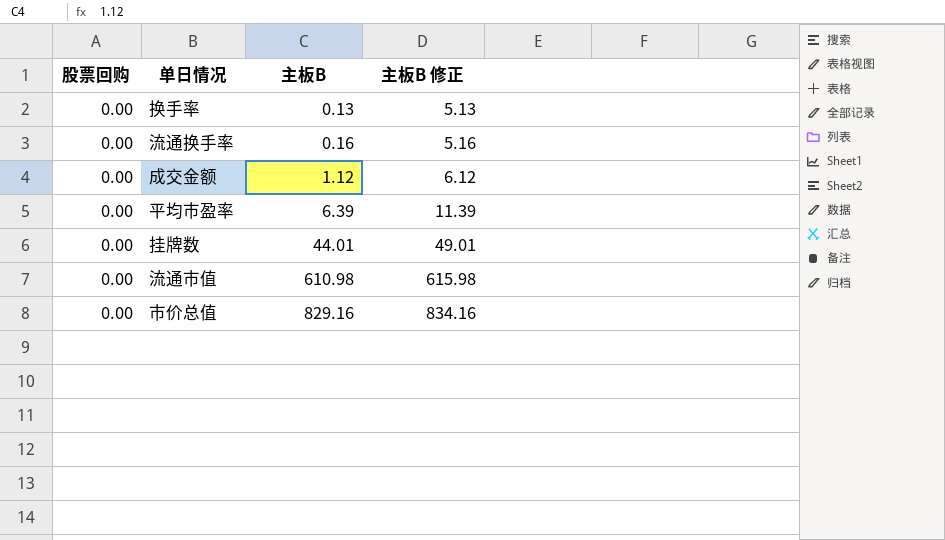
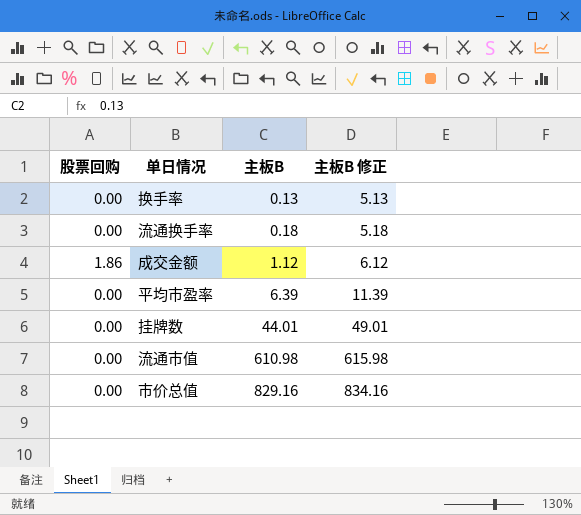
流通换手率 | 主板B: 0.16 -> 0.18
流通换手率 | 主板B 修正: 5.16 -> 5.18
成交金额 | 股票回购: 0.00 -> 1.86

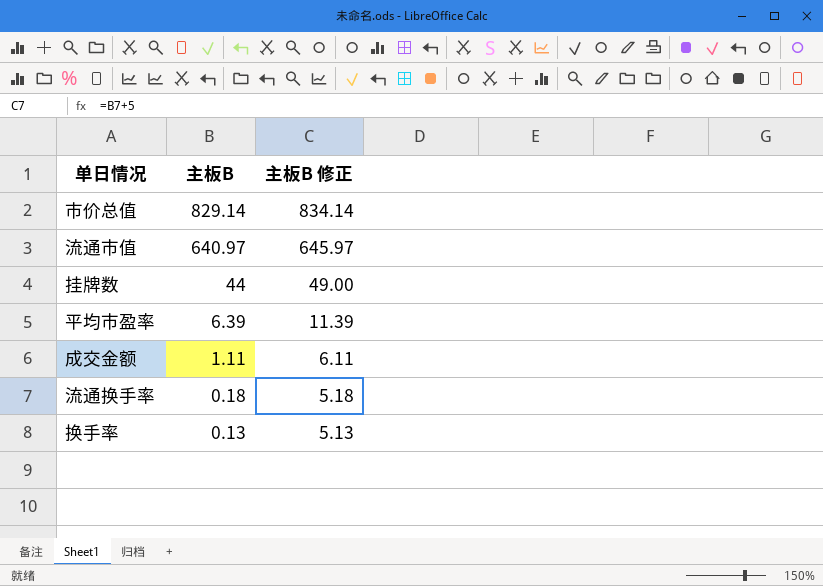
row order: 主板B ascending -> 主板B descending
column 股票回购 | position: 1 -> none
市价总值 | 主板B: 829.16 -> 829.14
市价总值 | 主板B 修正: 834.16 -> 834.14
流通市值 | 主板B: 610.98 -> 640.97
流通市值 | 主板B 修正: 615.98 -> 645.97
挂牌数 | 主板B: 44.01 -> 44
挂牌数 | 主板B 修正: 49.01 -> 49.00
成交金额 | 主板B: 1.12 -> 1.11
成交金额 | 主板B 修正: 6.12 -> 6.11

